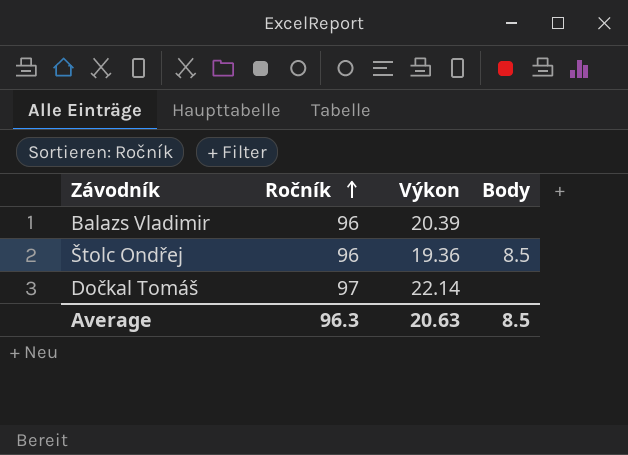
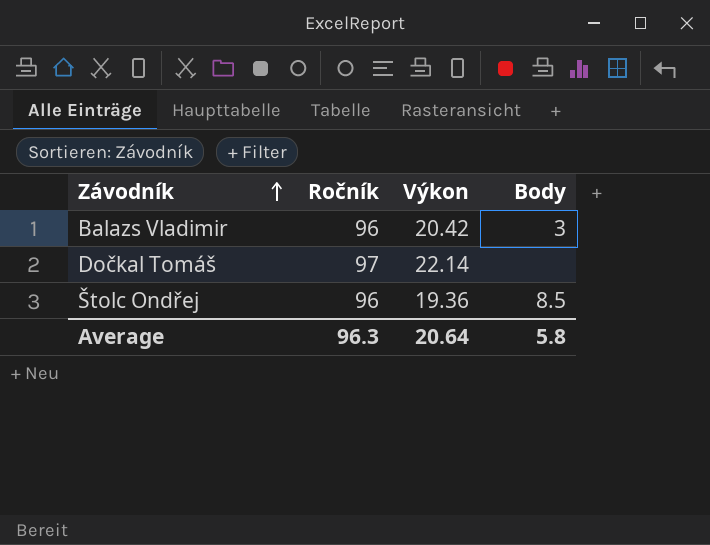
row order: Ročník ascending -> Závodník ascending
Balazs Vladimir | Výkon: 20.39 -> 20.42
Balazs Vladimir | Body: none -> 3
Average | Výkon: 20.63 -> 20.64
Average | Body: 8.5 -> 5.8

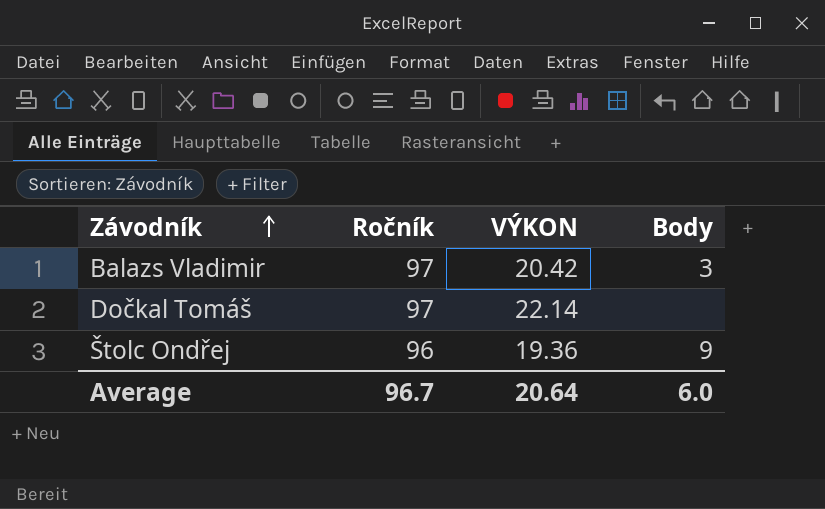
column name: Výkon -> VÝKON
Balazs Vladimir | Ročník: 96 -> 97
Štolc Ondřej | Body: 8.5 -> 9
Average | Ročník: 96.3 -> 96.7
Average | Body: 5.8 -> 6.0

